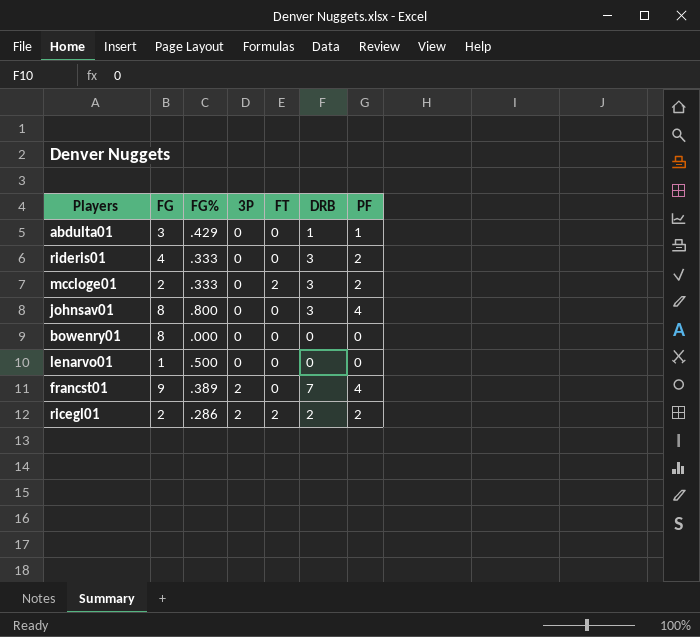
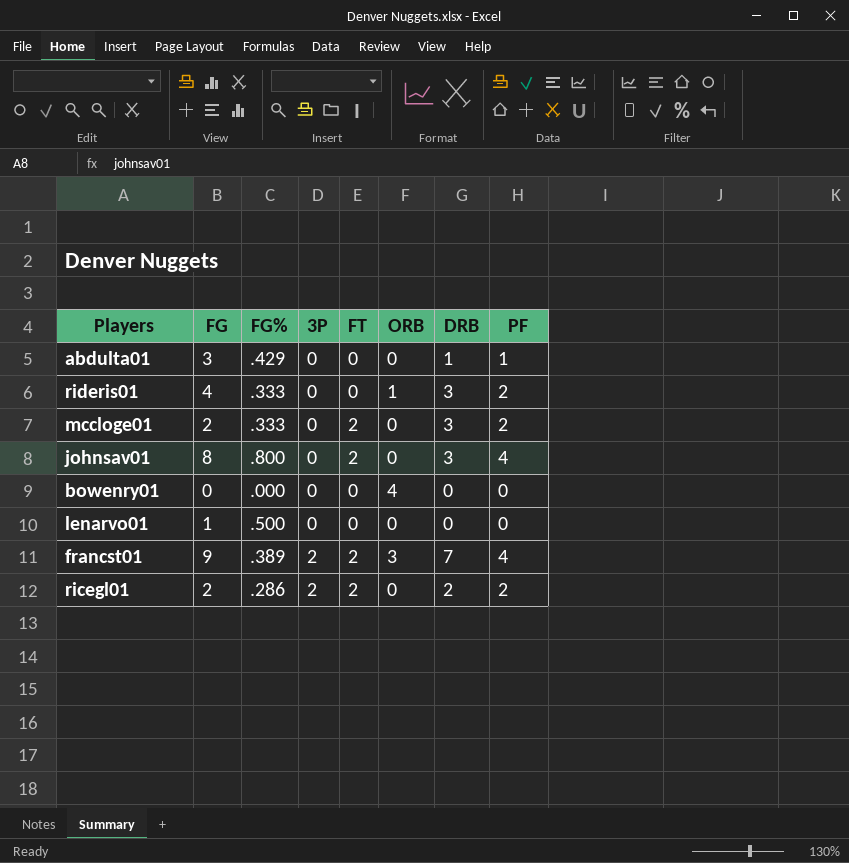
column ORB | position: none -> 6
johnsav01 | FT: 0 -> 2
bowenry01 | FG: 8 -> 0
francst01 | FT: 0 -> 2

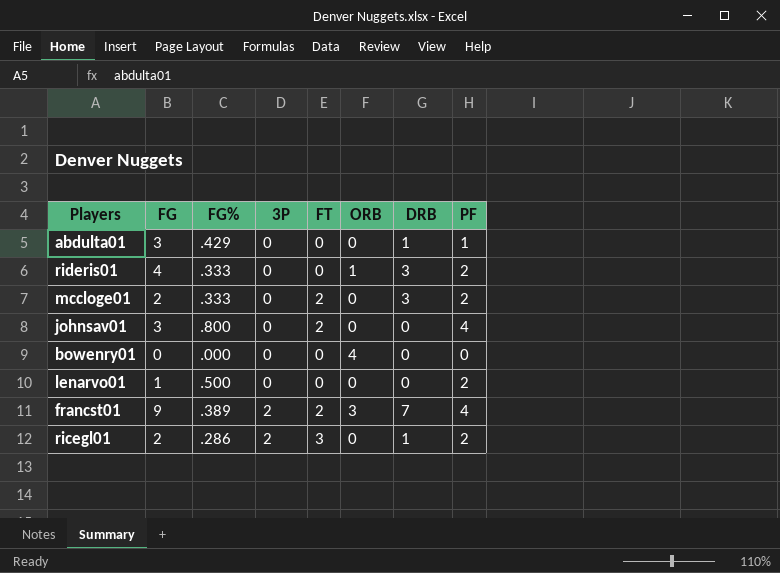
johnsav01 | FG: 8 -> 3
johnsav01 | DRB: 3 -> 0
lenarvo01 | PF: 0 -> 2
ricegl01 | FT: 2 -> 3
ricegl01 | DRB: 2 -> 1

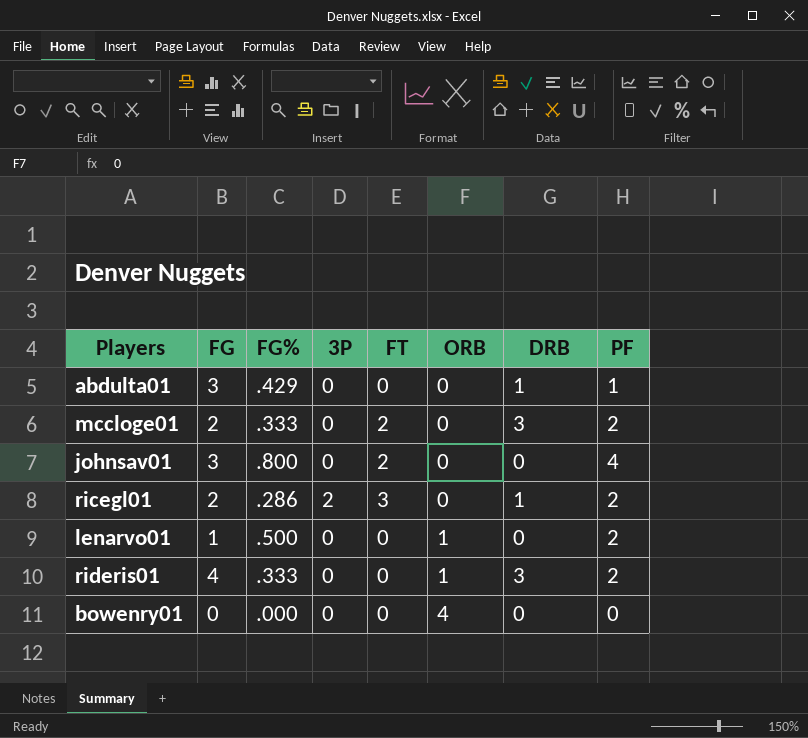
row order: 3P ascending -> ORB ascending
row francst01: 9 | .389 | 2 | 2 | 3 | 7 | 4 -> none
lenarvo01 | ORB: 0 -> 1

